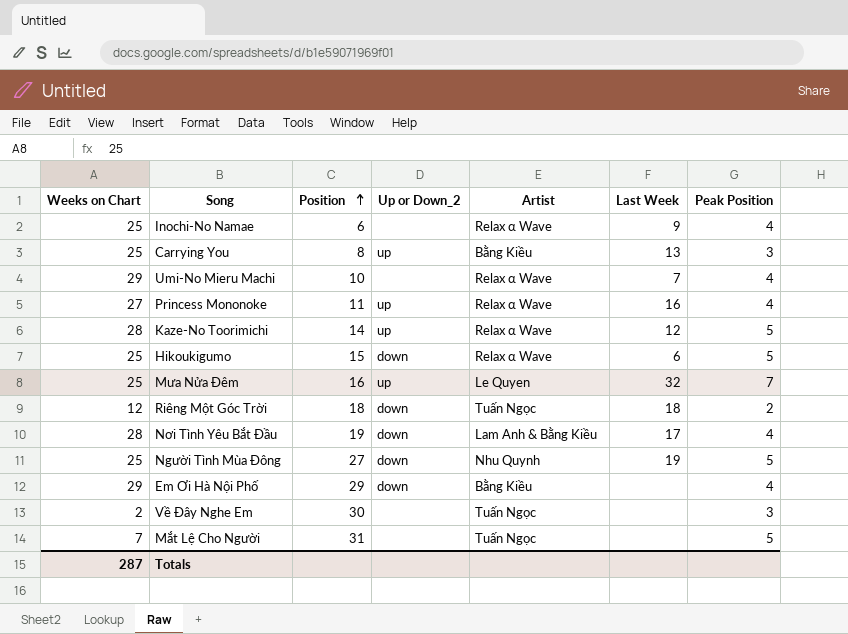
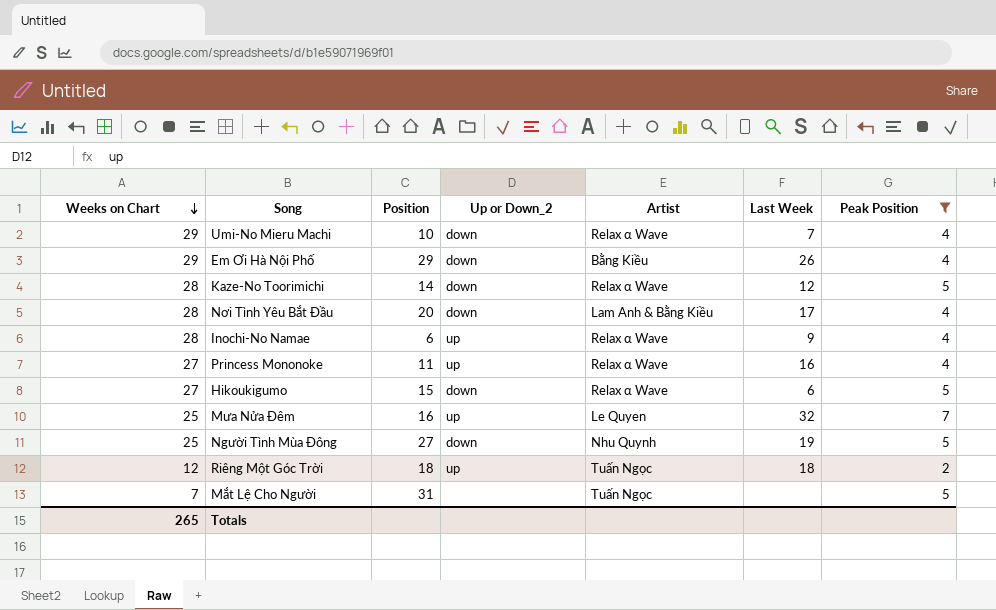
filter: none -> Peak Position != 3
row order: Position ascending -> Weeks on Chart descending
Umi-No Mieru Machi | Up or Down_2: none -> down
Em Ơi Hà Nội Phố | Last Week: none -> 26
Kaze-No Toorimichi | Up or Down_2: up -> down
Nơi Tình Yêu Bắt Đầu | Position: 19 -> 20
Inochi-No Namae | Weeks on Chart: 25 -> 28
Inochi-No Namae | Up or Down_2: none -> up
Hikoukigumo | Weeks on Chart: 25 -> 27
Riêng Một Góc Trời | Up or Down_2: down -> up
Totals | Weeks on Chart: 287 -> 265

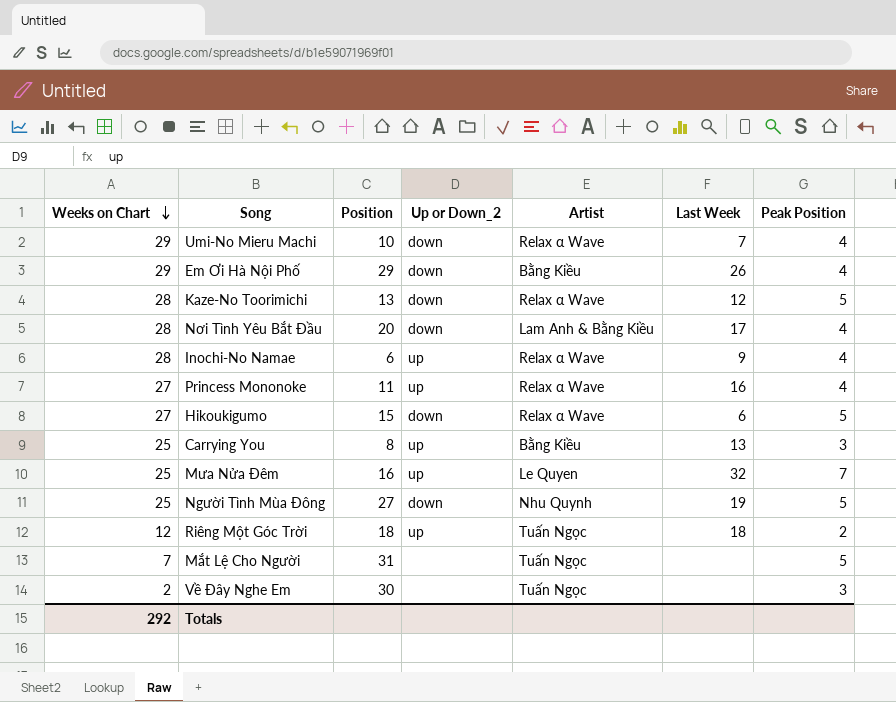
filter: Peak Position != 3 -> none
Kaze-No Toorimichi | Position: 14 -> 13
Totals | Weeks on Chart: 265 -> 292

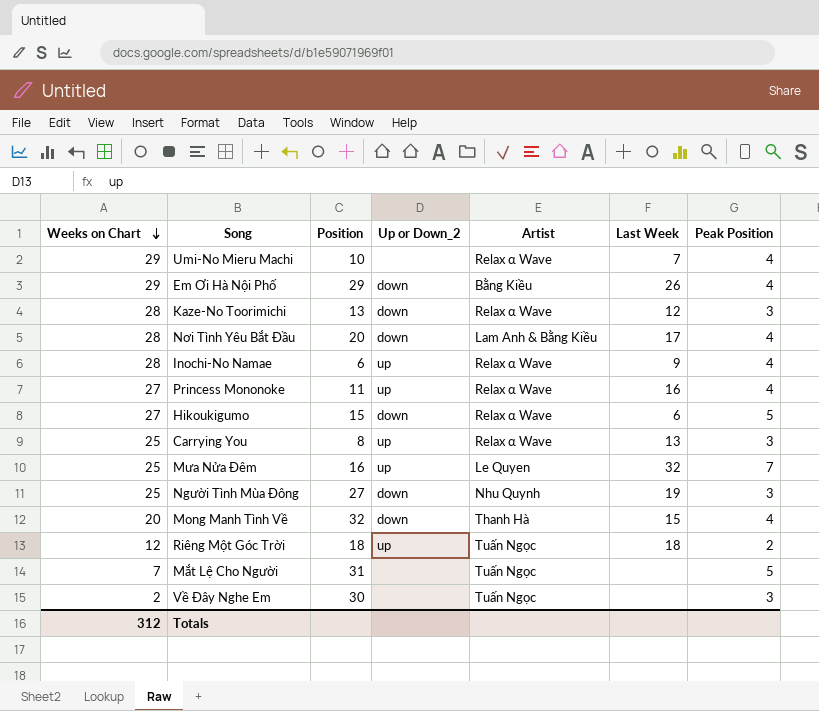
Umi-No Mieru Machi | Up or Down_2: down -> none
Kaze-No Toorimichi | Peak Position: 5 -> 3
Carrying You | Artist: Bằng Kiều -> Relax α Wave
Người Tình Mùa Đông | Peak Position: 5 -> 3
row Mong Manh Tình Về: none -> 20 | 32 | down | Thanh Hà | 15 | 4
Totals | Weeks on Chart: 292 -> 312

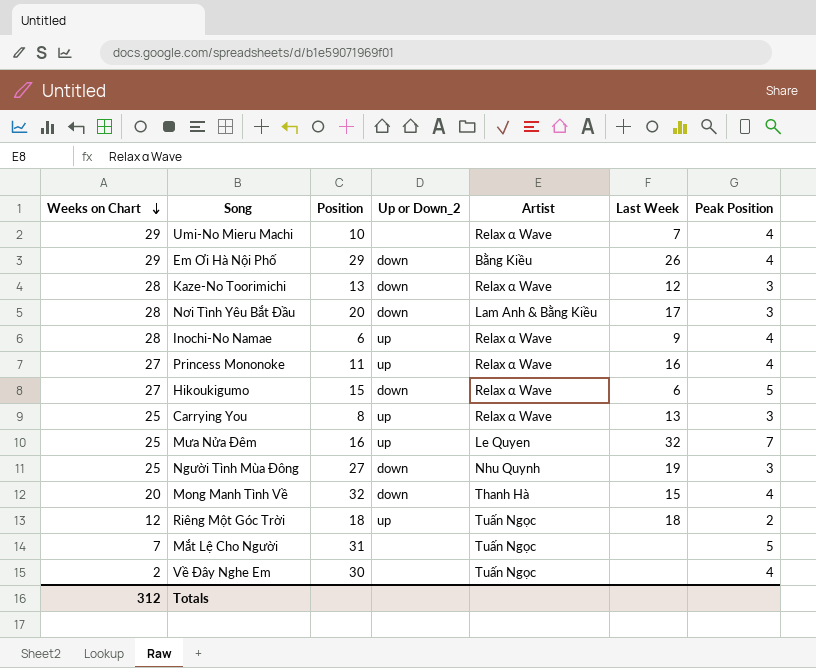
Nơi Tình Yêu Bắt Đầu | Peak Position: 4 -> 3
Về Đây Nghe Em | Peak Position: 3 -> 4

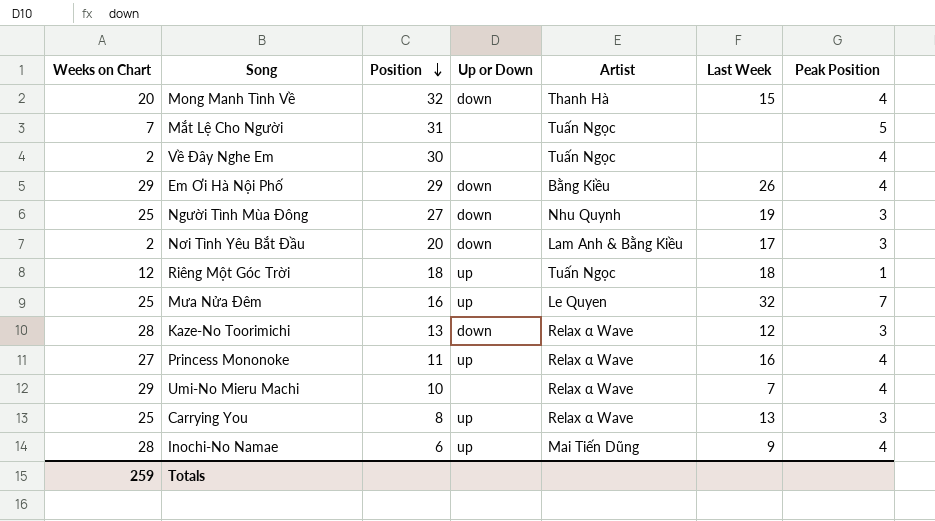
row order: Weeks on Chart descending -> Position descending
column name: Up or Down_2 -> Up or Down
row Hikoukigumo: 27 | 15 | down | Relax α Wave | 6 | 5 -> none
Nơi Tình Yêu Bắt Đầu | Weeks on Chart: 28 -> 2
Riêng Một Góc Trời | Peak Position: 2 -> 1
Inochi-No Namae | Artist: Relax α Wave -> Mai Tiến Dũng
Totals | Weeks on Chart: 312 -> 259

